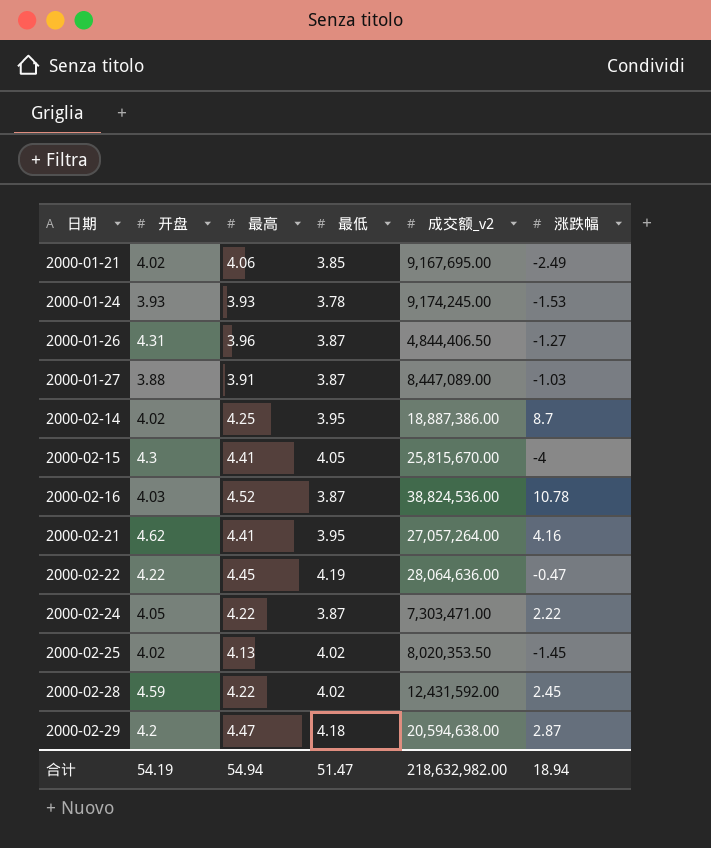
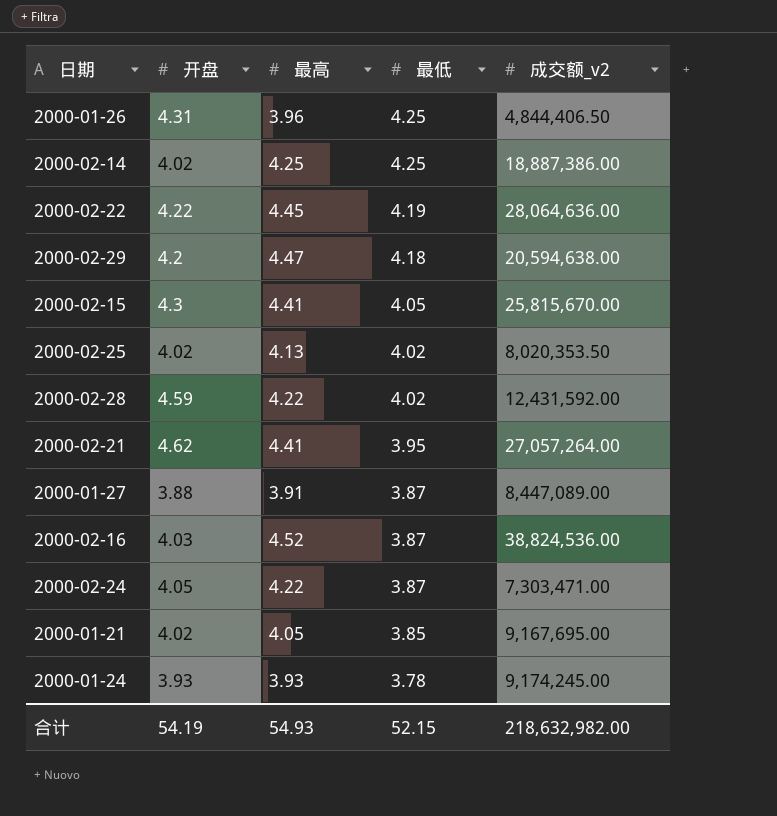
row order: 日期 ascending -> 最低 descending
column 涨跌幅 | position: 6 -> none
2000-01-26 | 最低: 3.87 -> 4.25
2000-02-14 | 最低: 3.95 -> 4.25
2000-01-21 | 最高: 4.06 -> 4.05
合计 | 最高: 54.94 -> 54.93
合计 | 最低: 51.47 -> 52.15

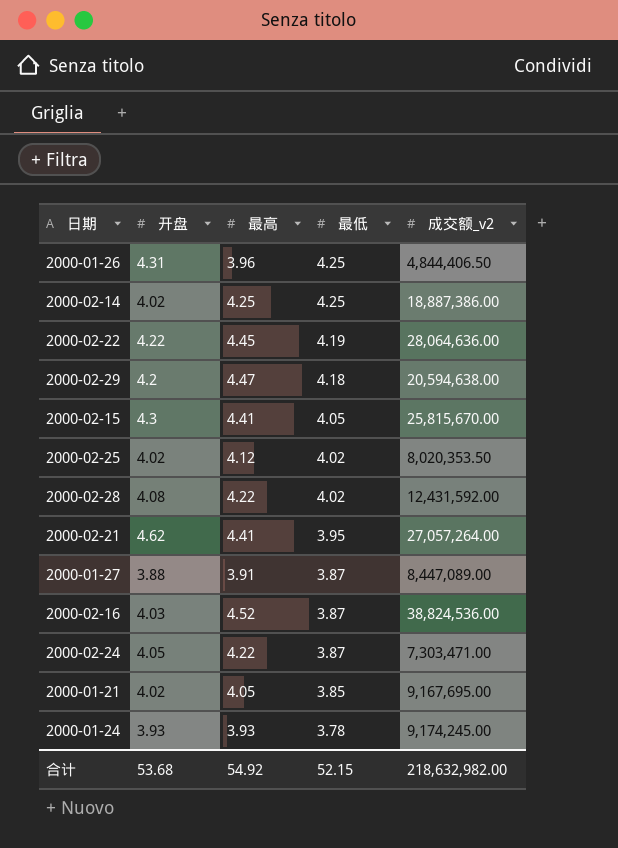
2000-02-25 | 最高: 4.13 -> 4.12
2000-02-28 | 开盘: 4.59 -> 4.08
合计 | 开盘: 54.19 -> 53.68
合计 | 最高: 54.93 -> 54.92

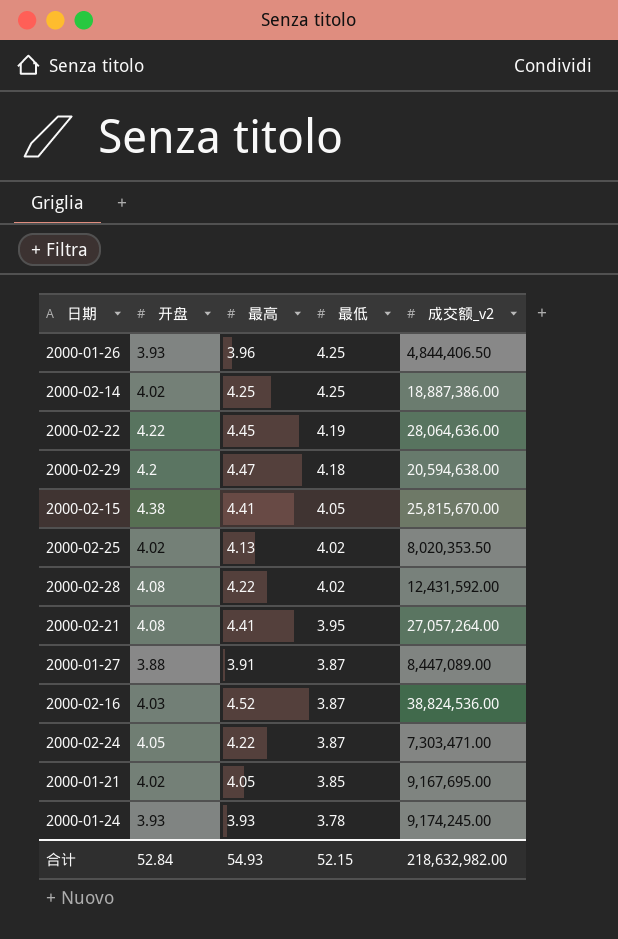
2000-01-26 | 开盘: 4.31 -> 3.93
2000-02-15 | 开盘: 4.3 -> 4.38
2000-02-25 | 最高: 4.12 -> 4.13
2000-02-21 | 开盘: 4.62 -> 4.08
合计 | 开盘: 53.68 -> 52.84
合计 | 最高: 54.92 -> 54.93

